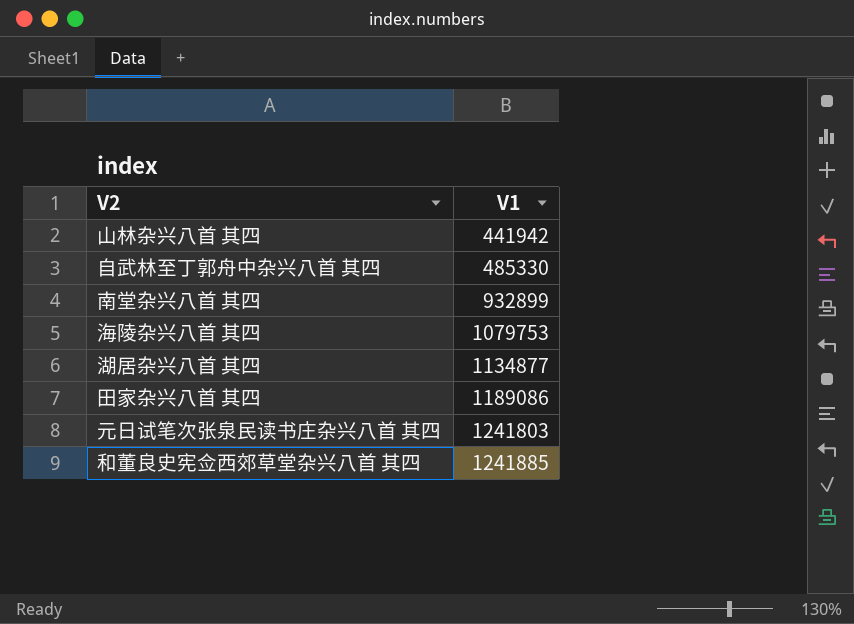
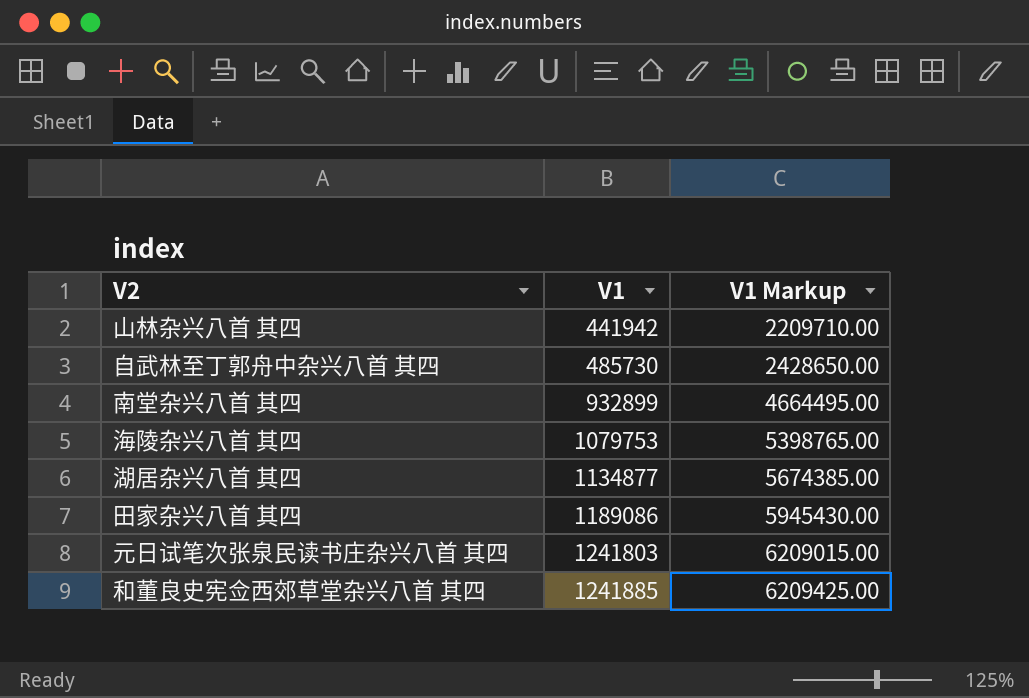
column V1 Markup | formula: none -> [V1] * 5
自武林至丁郭舟中杂兴八首 其四 | V1: 485330 -> 485730

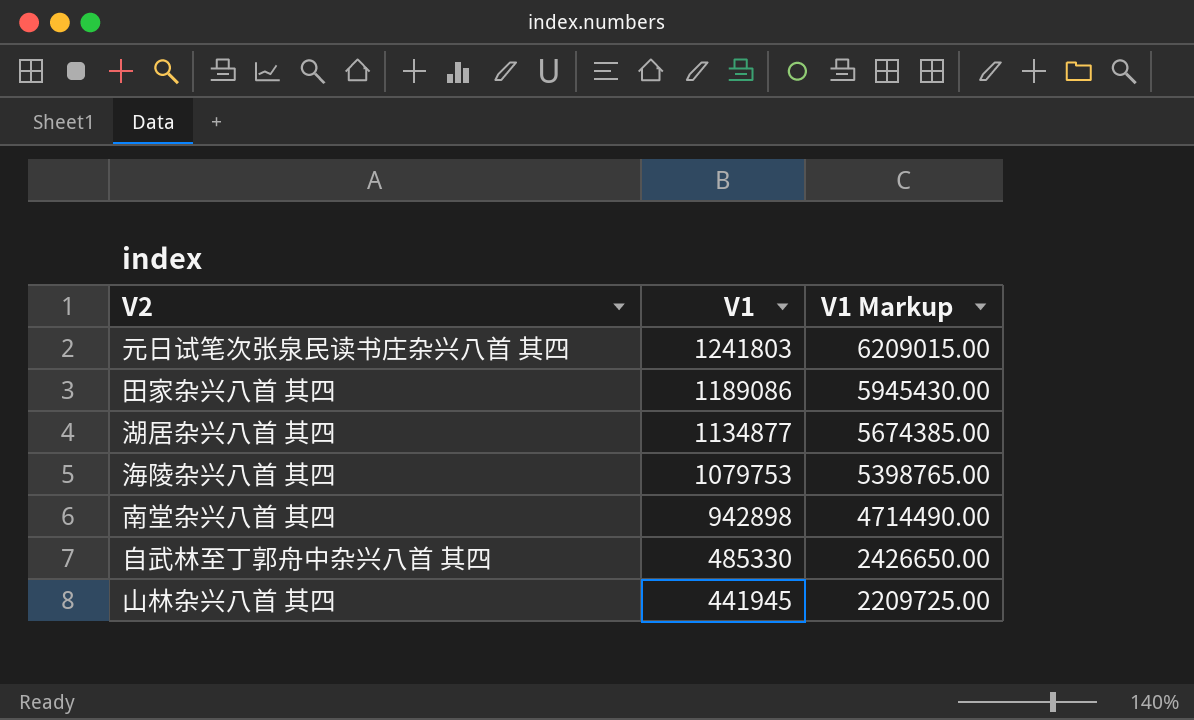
row order: V1 ascending -> V1 descending
row 和董良史宪佥西郊草堂杂兴八首 其四: 1241885 | 6209425.00 -> none
南堂杂兴八首 其四 | V1: 932899 -> 942898
南堂杂兴八首 其四 | V1 Markup: 4664495.00 -> 4714490.00
自武林至丁郭舟中杂兴八首 其四 | V1: 485730 -> 485330
自武林至丁郭舟中杂兴八首 其四 | V1 Markup: 2428650.00 -> 2426650.00
山林杂兴八首 其四 | V1: 441942 -> 441945
山林杂兴八首 其四 | V1 Markup: 2209710.00 -> 2209725.00

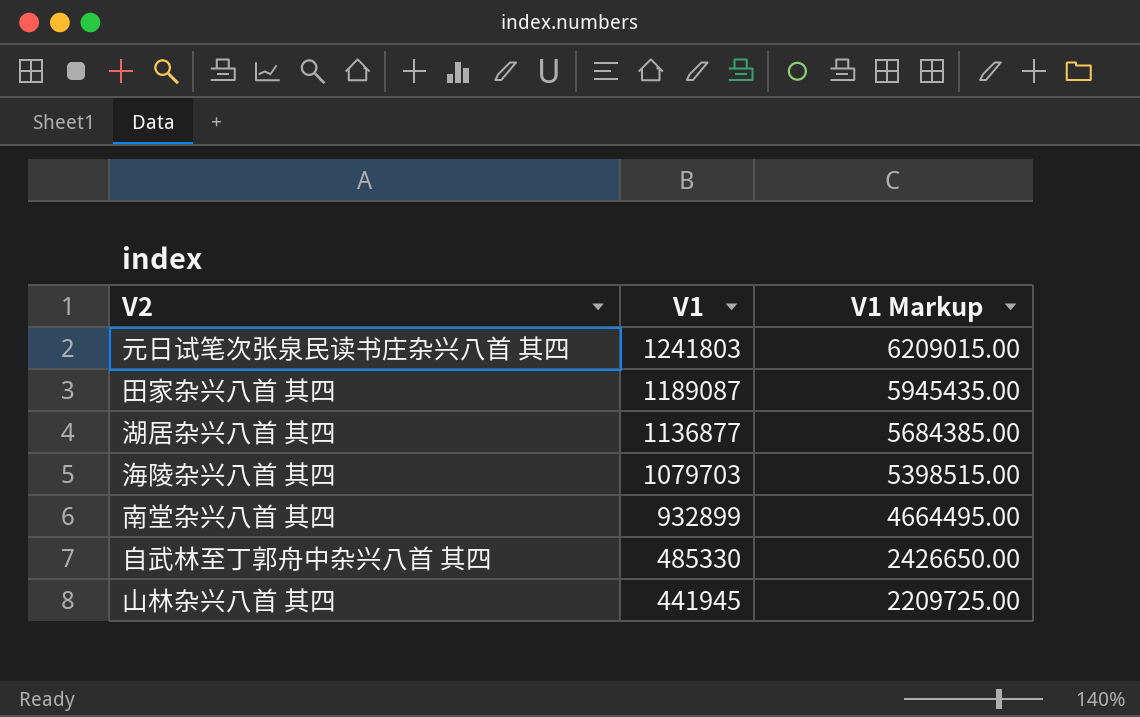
田家杂兴八首 其四 | V1: 1189086 -> 1189087
田家杂兴八首 其四 | V1 Markup: 5945430.00 -> 5945435.00
湖居杂兴八首 其四 | V1: 1134877 -> 1136877
湖居杂兴八首 其四 | V1 Markup: 5674385.00 -> 5684385.00
海陵杂兴八首 其四 | V1: 1079753 -> 1079703
海陵杂兴八首 其四 | V1 Markup: 5398765.00 -> 5398515.00
南堂杂兴八首 其四 | V1: 942898 -> 932899
南堂杂兴八首 其四 | V1 Markup: 4714490.00 -> 4664495.00

